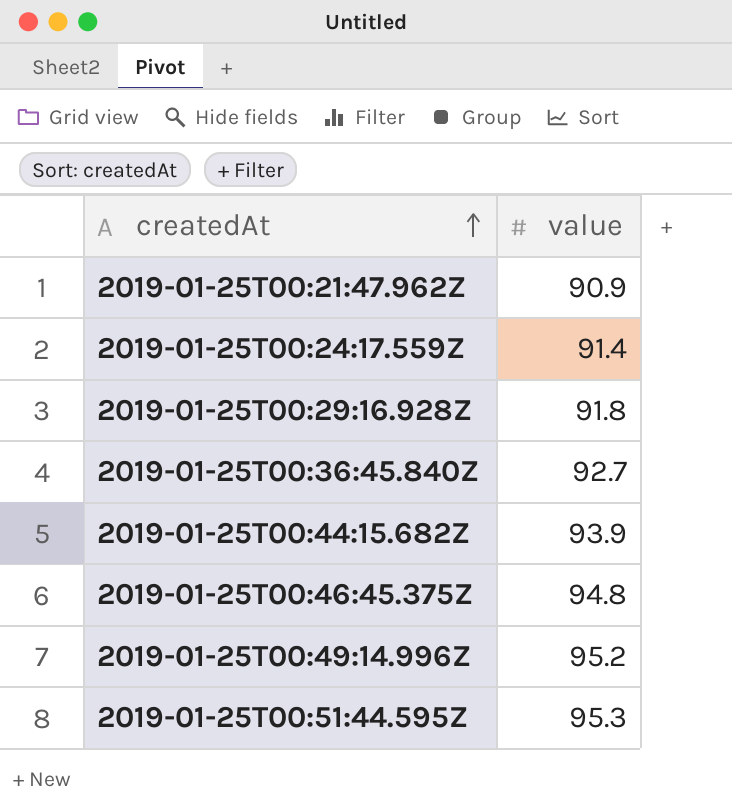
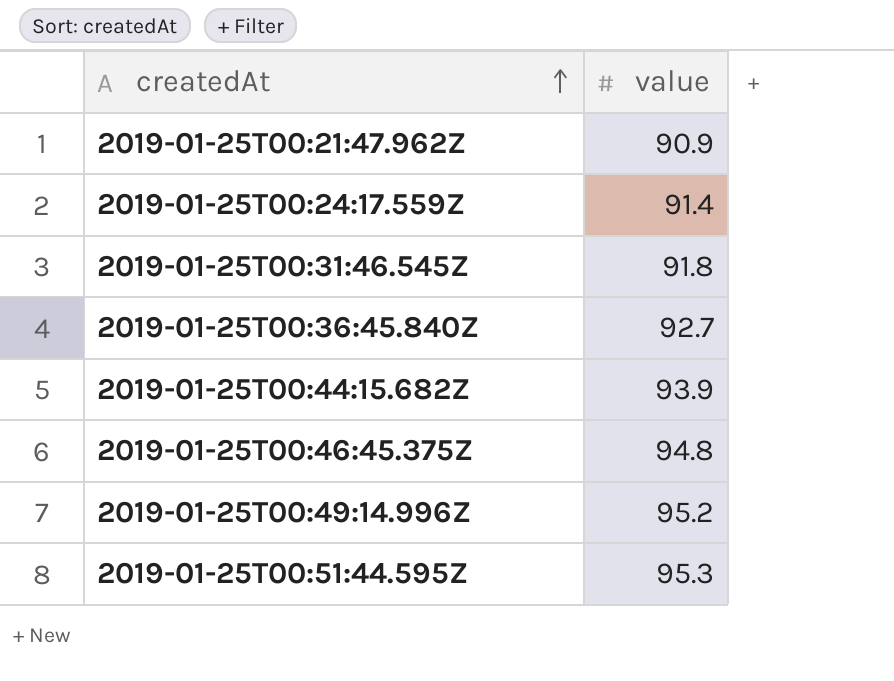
row 2019-01-25T00:29:16.928Z: 91.8 -> none
row 2019-01-25T00:31:46.545Z: none -> 91.8

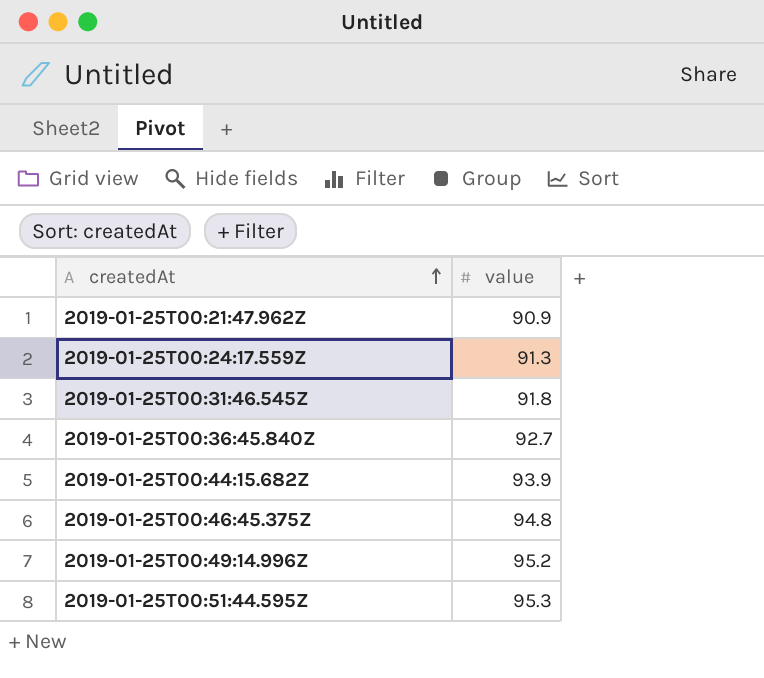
2019-01-25T00:24:17.559Z | value: 91.4 -> 91.3

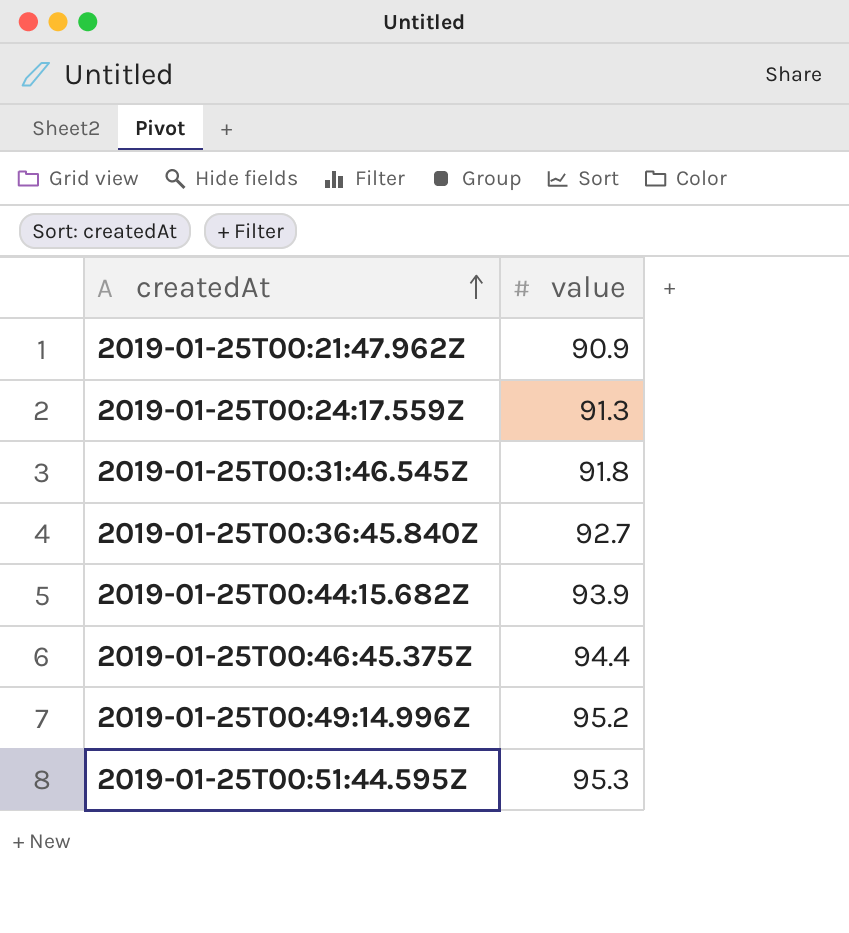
2019-01-25T00:46:45.375Z | value: 94.8 -> 94.4

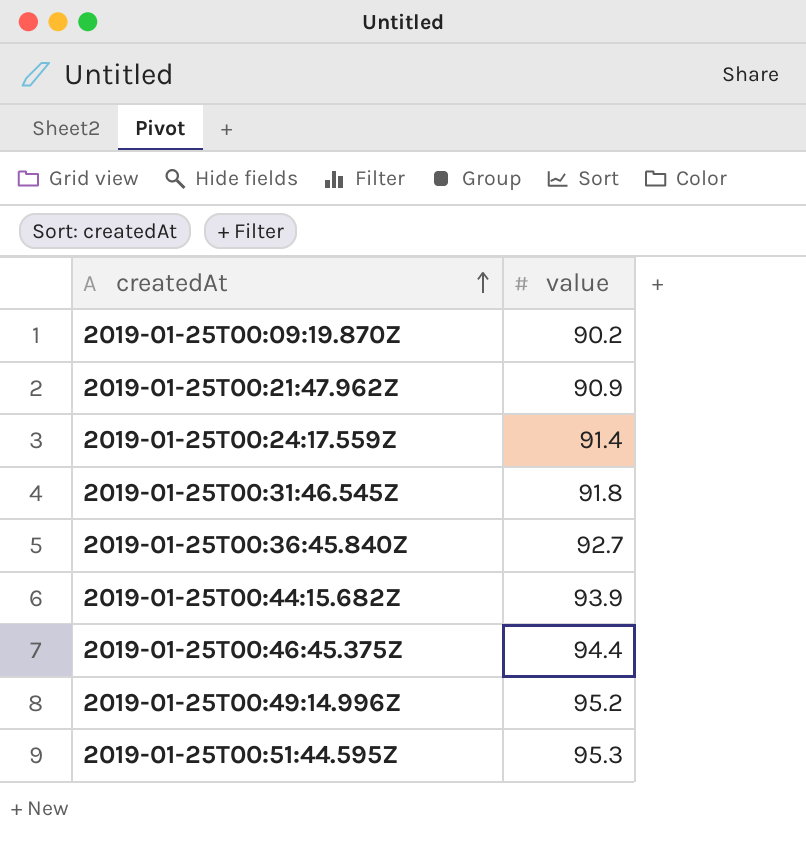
row 2019-01-25T00:09:19.870Z: none -> 90.2
2019-01-25T00:24:17.559Z | value: 91.3 -> 91.4

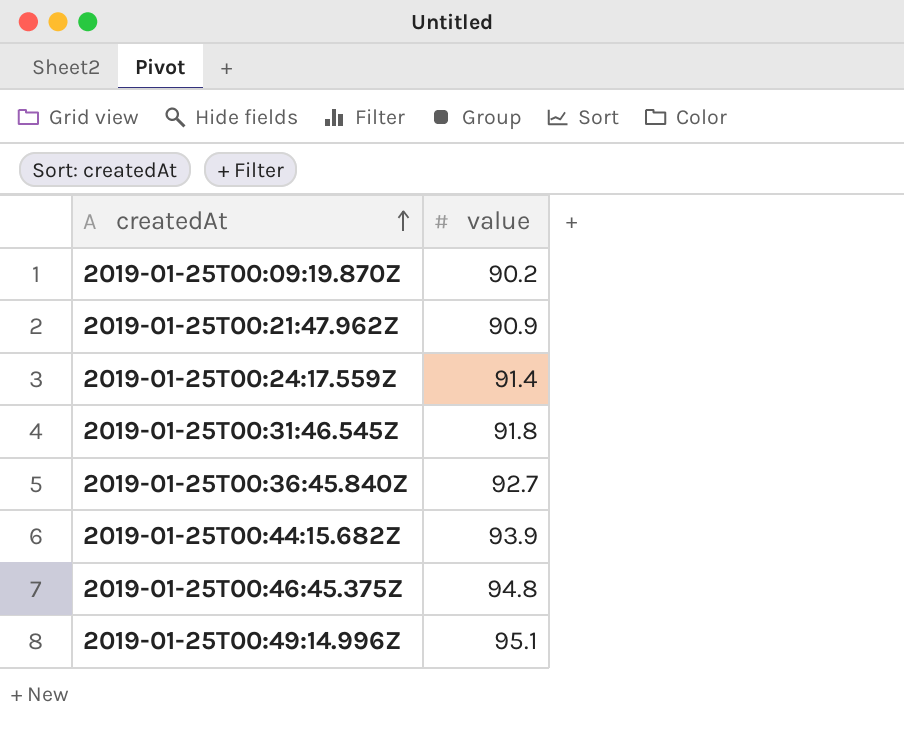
row 2019-01-25T00:51:44.595Z: 95.3 -> none
2019-01-25T00:46:45.375Z | value: 94.4 -> 94.8
2019-01-25T00:49:14.996Z | value: 95.2 -> 95.1

